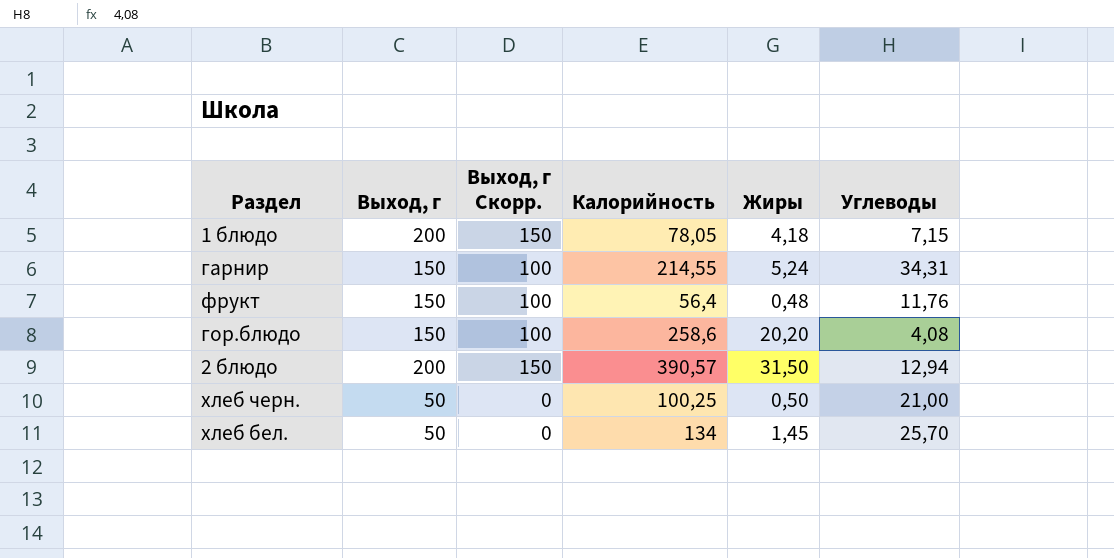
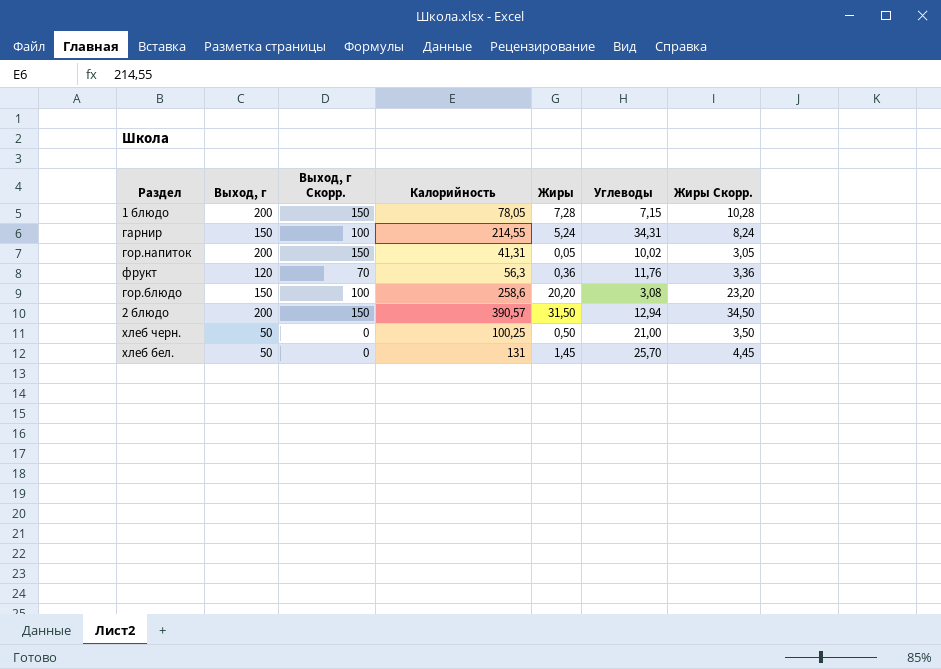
column Жиры Скорр. | formula: none -> [Жиры] + 3
1 блюдо | Жиры: 4,18 -> 7,28
row гор.напиток: none -> 200 | 150 | 41,31 | 0,05 | 10,02 | 3,05
фрукт | Выход, г: 150 -> 120
фрукт | Выход, г Скорр.: 100 -> 70
фрукт | Калорийность: 56,4 -> 56,3
фрукт | Жиры: 0,48 -> 0,36
гор.блюдо | Углеводы: 4,08 -> 3,08
хлеб бел. | Калорийность: 134 -> 131

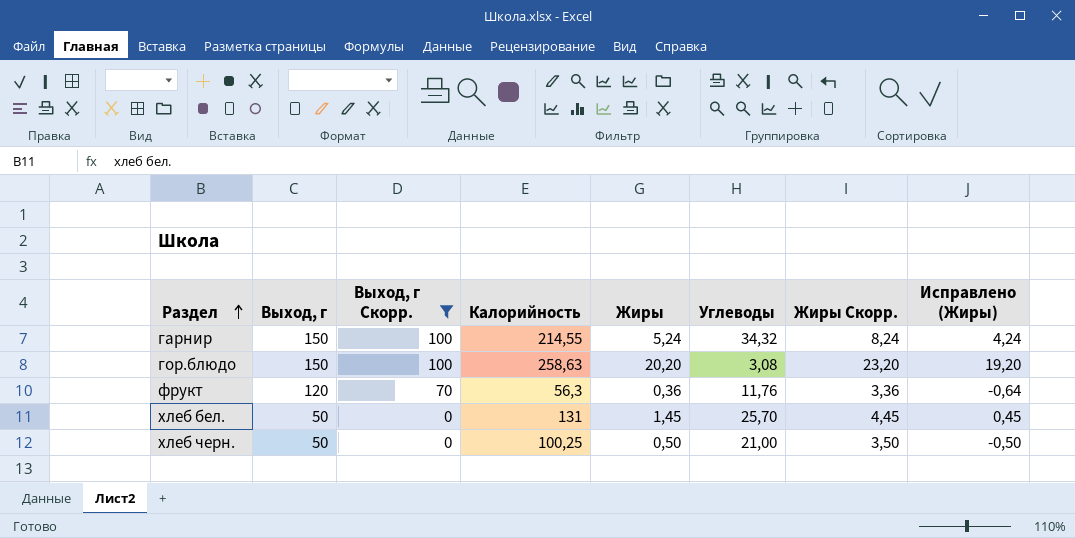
filter: none -> Выход, г Скорр. != 150
row order: none -> Раздел ascending
column Исправлено (Жиры) | formula: none -> [Жиры] - 1
гарнир | Углеводы: 34,31 -> 34,32
гор.блюдо | Калорийность: 258,6 -> 258,63

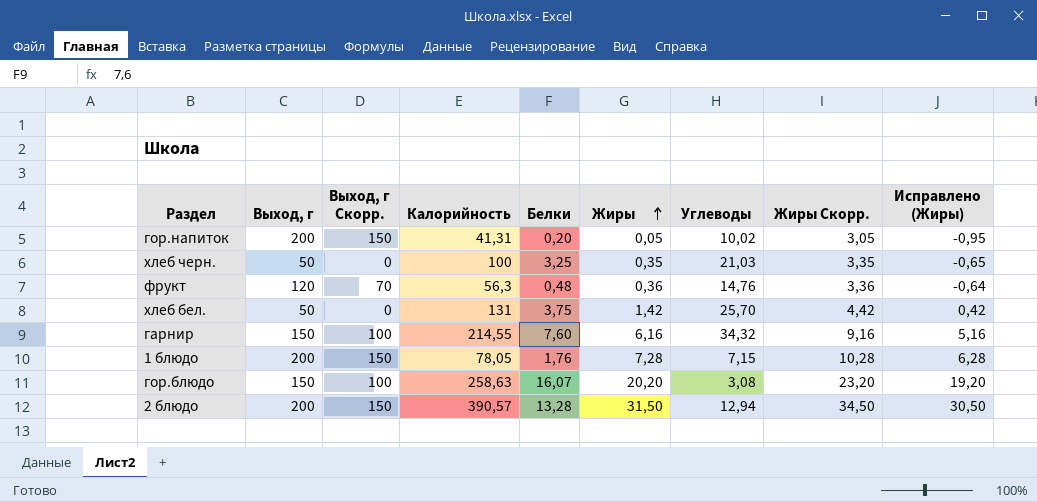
filter: Выход, г Скорр. != 150 -> none
row order: Раздел ascending -> Жиры ascending
column Белки | position: none -> 5
хлеб черн. | Калорийность: 100,25 -> 100
хлеб черн. | Жиры: 0,50 -> 0,35
хлеб черн. | Углеводы: 21,00 -> 21,03
хлеб черн. | Жиры Скорр.: 3,50 -> 3,35
хлеб черн. | Исправлено (Жиры): -0,50 -> -0,65
фрукт | Углеводы: 11,76 -> 14,76
хлеб бел. | Жиры: 1,45 -> 1,42
хлеб бел. | Жиры Скорр.: 4,45 -> 4,42
хлеб бел. | Исправлено (Жиры): 0,45 -> 0,42
гарнир | Жиры: 5,24 -> 6,16
гарнир | Жиры Скорр.: 8,24 -> 9,16
гарнир | Исправлено (Жиры): 4,24 -> 5,16

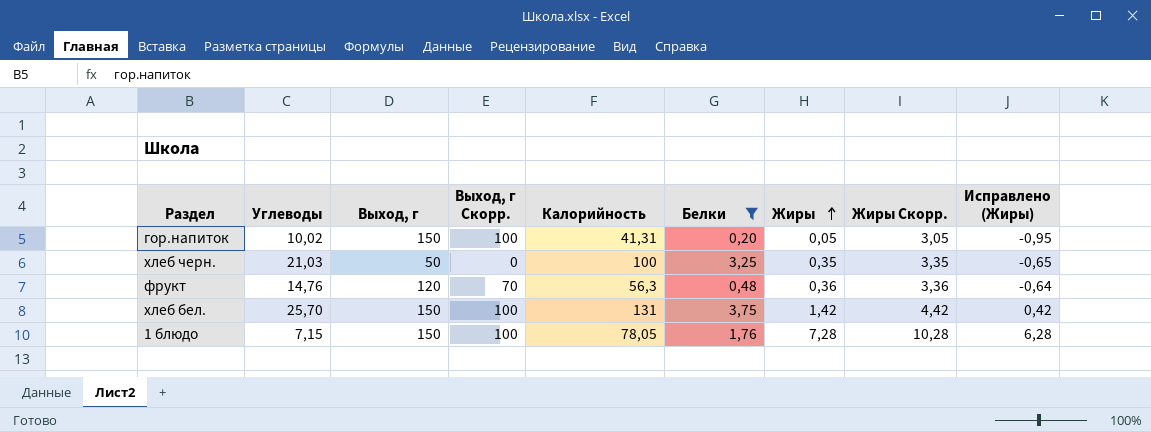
filter: none -> Белки <= 3,75
column Углеводы | position: 7 -> 2
гор.напиток | Выход, г: 200 -> 150
гор.напиток | Выход, г Скорр.: 150 -> 100
хлеб бел. | Выход, г: 50 -> 150
хлеб бел. | Выход, г Скорр.: 0 -> 100
1 блюдо | Выход, г: 200 -> 150
1 блюдо | Выход, г Скорр.: 150 -> 100

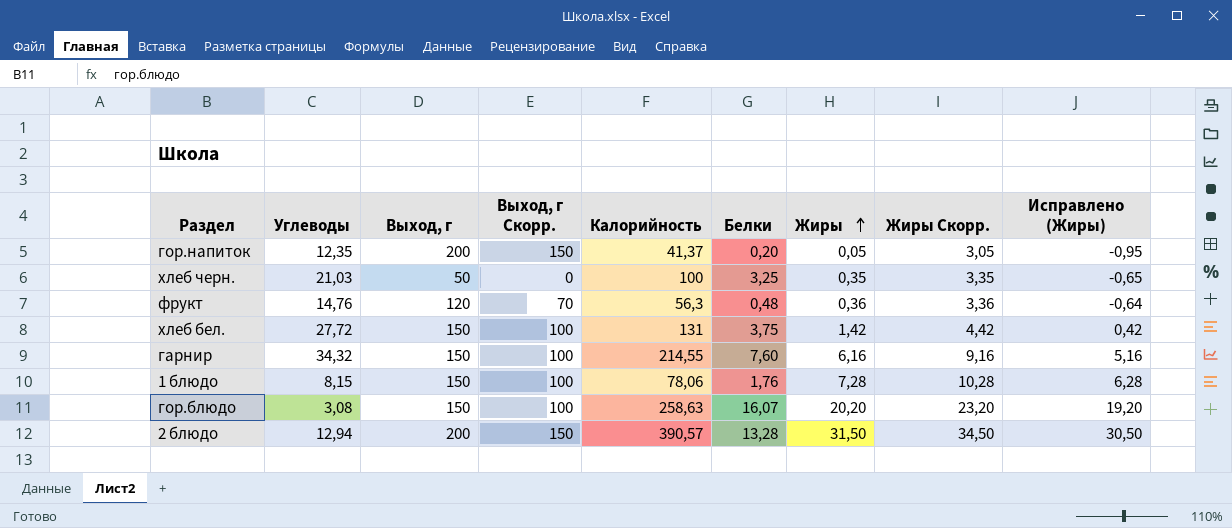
filter: Белки <= 3,75 -> none
гор.напиток | Углеводы: 10,02 -> 12,35
гор.напиток | Выход, г: 150 -> 200
гор.напиток | Выход, г Скорр.: 100 -> 150
гор.напиток | Калорийность: 41,31 -> 41,37
хлеб бел. | Углеводы: 25,70 -> 27,72
1 блюдо | Углеводы: 7,15 -> 8,15
1 блюдо | Калорийность: 78,05 -> 78,06

